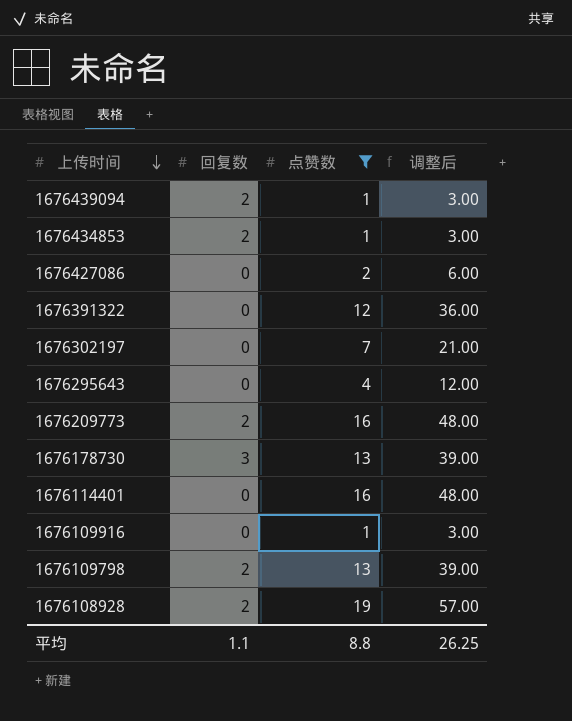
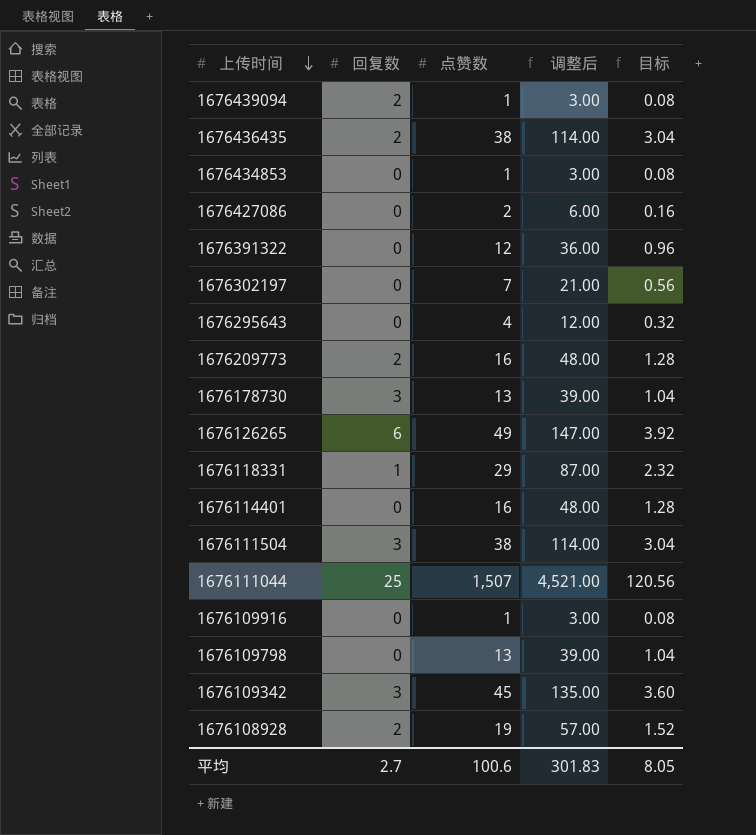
filter: 点赞数 <= 19 -> none
column 目标 | formula: none -> [点赞数] * 0.08
1676434853 | 回复数: 2 -> 0
1676109798 | 回复数: 2 -> 0
平均 | 回复数: 1.1 -> 2.7
平均 | 点赞数: 8.8 -> 100.6
平均 | 调整后: 26.25 -> 301.83

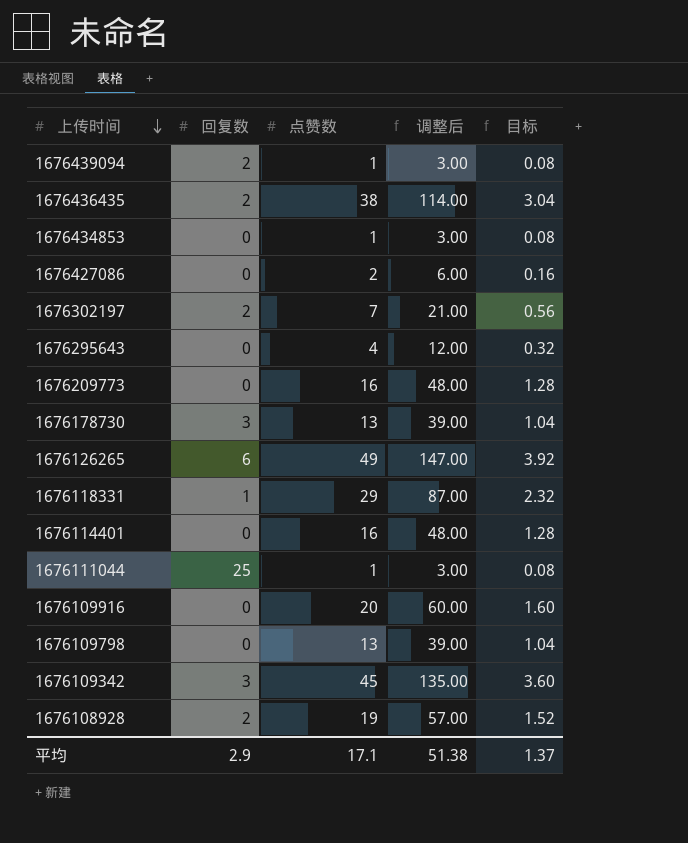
row 1676391322: 0 | 12 | 36.00 | 0.96 -> none
row 1676111504: 3 | 38 | 114.00 | 3.04 -> none
1676302197 | 回复数: 0 -> 2
1676209773 | 回复数: 2 -> 0
1676111044 | 点赞数: 1,507 -> 1
1676111044 | 调整后: 4,521.00 -> 3.00
1676111044 | 目标: 120.56 -> 0.08
1676109916 | 点赞数: 1 -> 20
1676109916 | 调整后: 3.00 -> 60.00
1676109916 | 目标: 0.08 -> 1.60
平均 | 回复数: 2.7 -> 2.9
平均 | 点赞数: 100.6 -> 17.1
平均 | 调整后: 301.83 -> 51.38
平均 | 目标: 8.05 -> 1.37

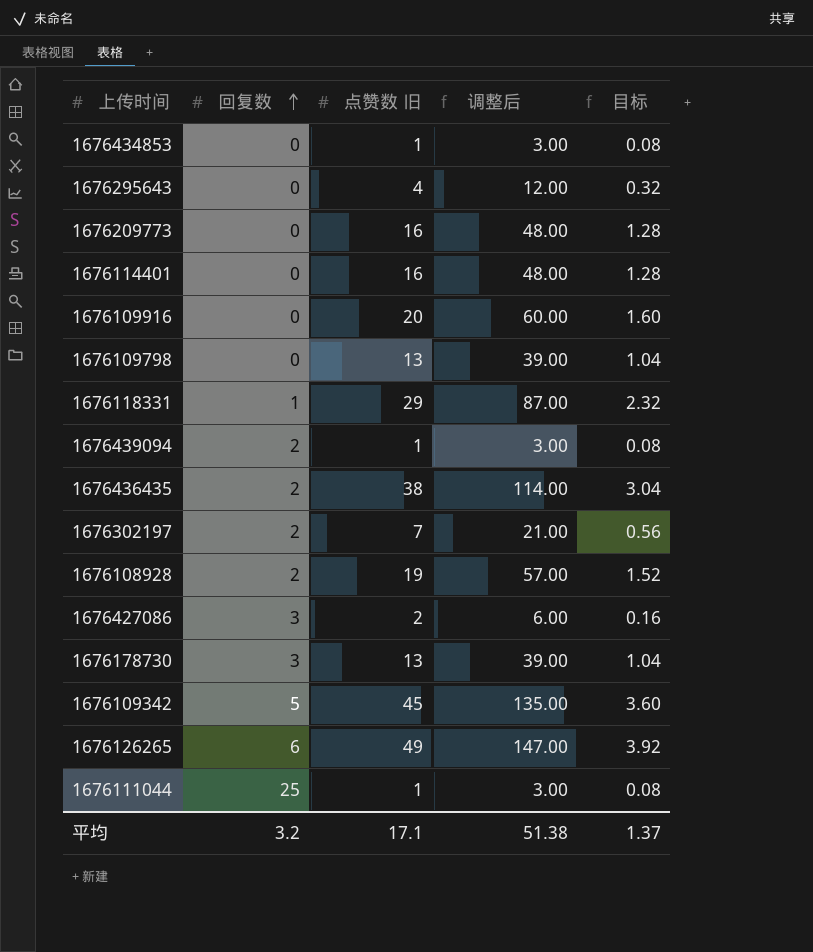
row order: 上传时间 descending -> 回复数 ascending
column name: 点赞数 -> 点赞数 旧
1676427086 | 回复数: 0 -> 3
1676109342 | 回复数: 3 -> 5
平均 | 回复数: 2.9 -> 3.2

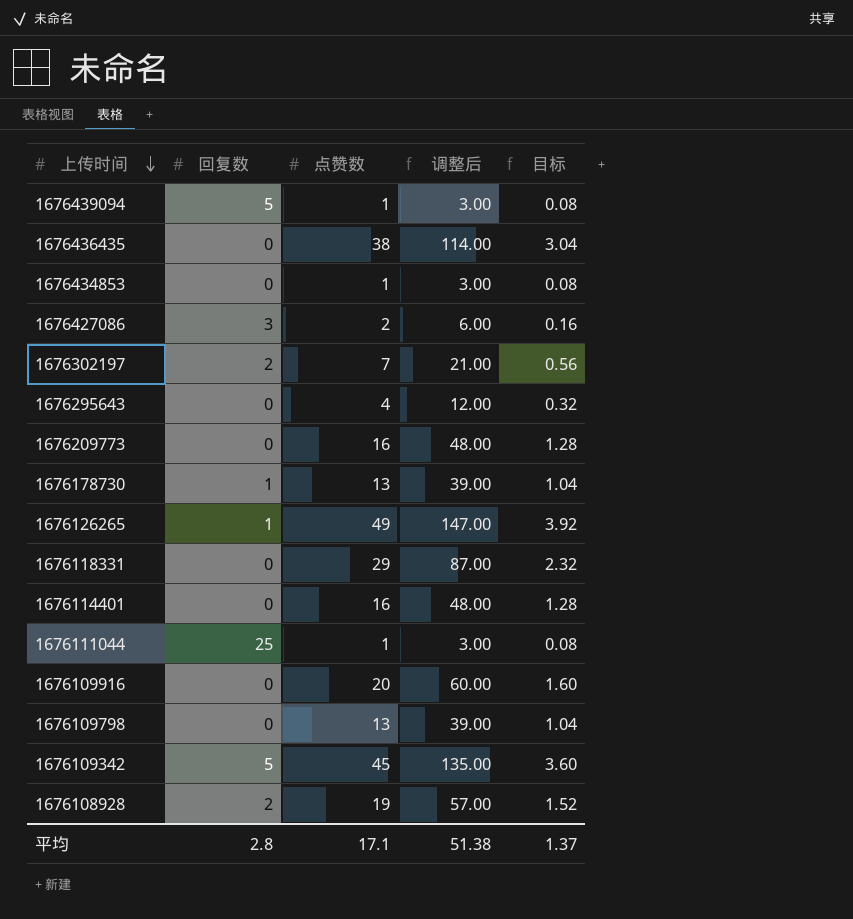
row order: 回复数 ascending -> 上传时间 descending
column name: 点赞数 旧 -> 点赞数
1676439094 | 回复数: 2 -> 5
1676436435 | 回复数: 2 -> 0
1676178730 | 回复数: 3 -> 1
1676126265 | 回复数: 6 -> 1
1676118331 | 回复数: 1 -> 0
平均 | 回复数: 3.2 -> 2.8

